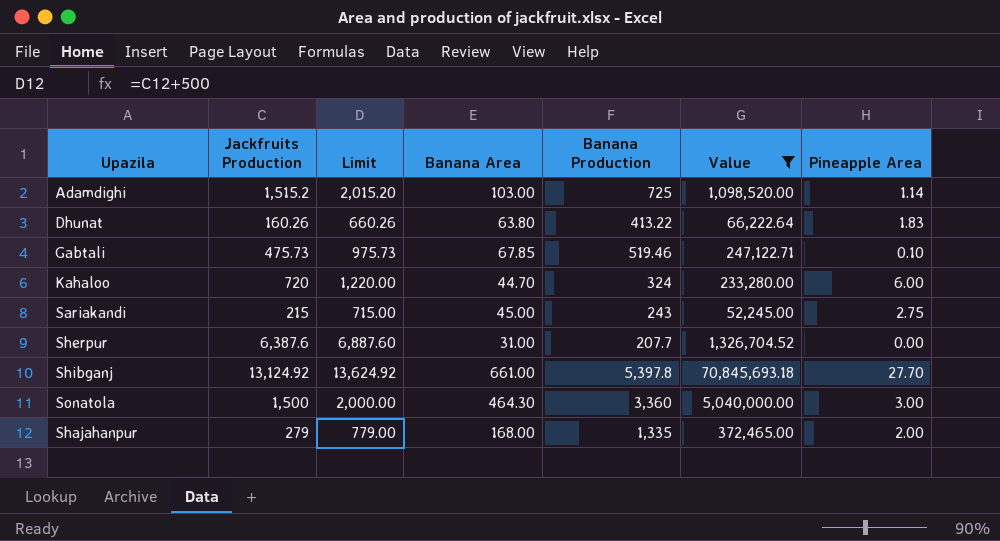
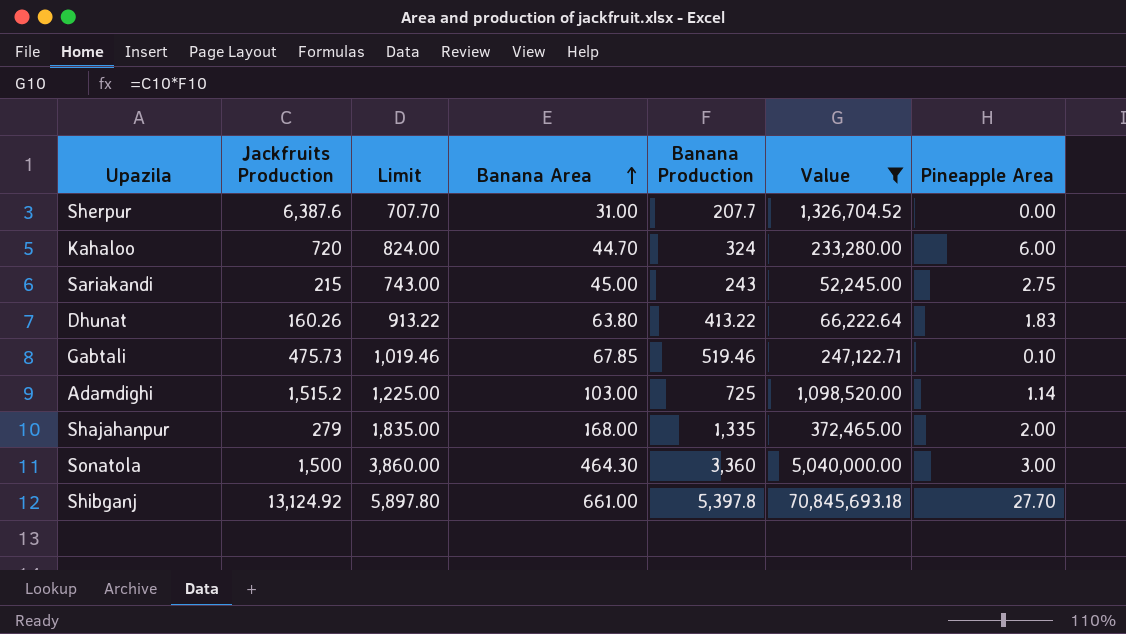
row order: none -> Banana Area ascending
column Limit | formula: [Jackfruits Production] + 500 -> [Banana Production] + 500

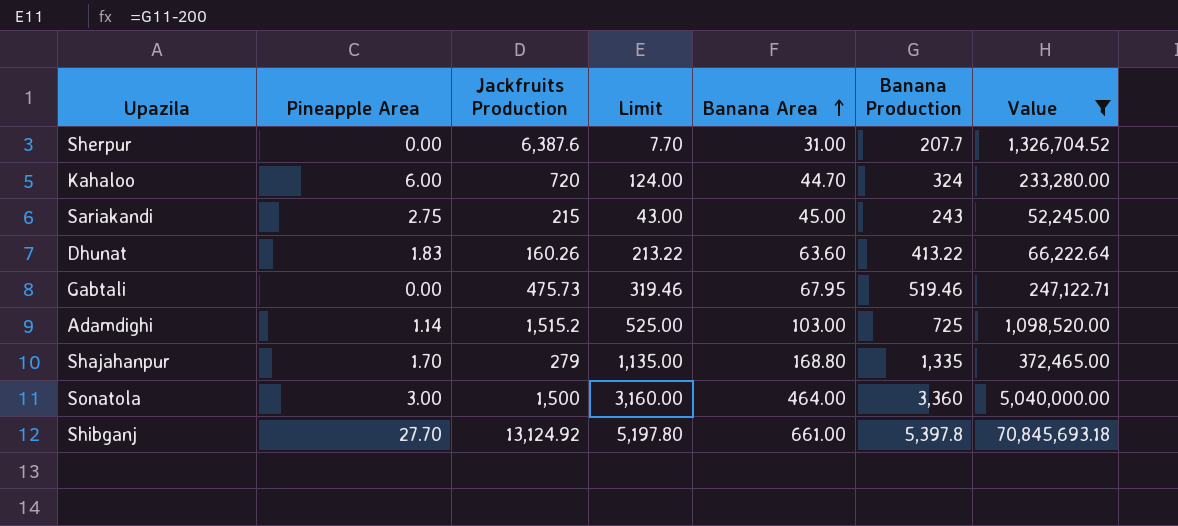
column Pineapple Area | position: 7 -> 2
column Limit | formula: [Banana Production] + 500 -> [Banana Production] - 200
Dhunat | Banana Area: 63.80 -> 63.60
Gabtali | Pineapple Area: 0.10 -> 0.00
Gabtali | Banana Area: 67.85 -> 67.95
Shajahanpur | Pineapple Area: 2.00 -> 1.70
Shajahanpur | Banana Area: 168.00 -> 168.80
Sonatola | Banana Area: 464.30 -> 464.00

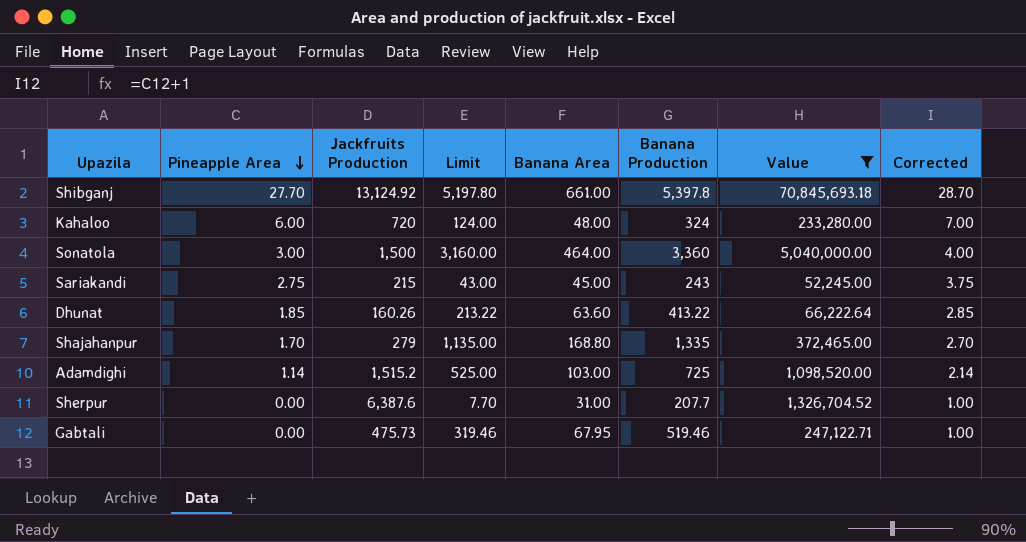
row order: Banana Area ascending -> Pineapple Area descending
column Corrected | formula: none -> [Pineapple Area] + 1
Kahaloo | Banana Area: 44.70 -> 48.00
Dhunat | Pineapple Area: 1.83 -> 1.85

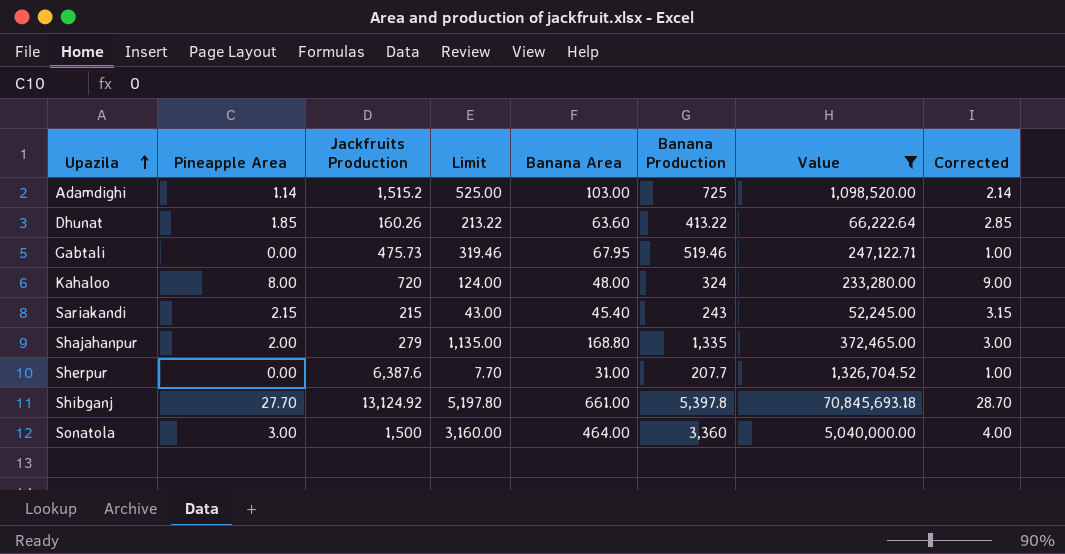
row order: Pineapple Area descending -> Upazila ascending
Kahaloo | Pineapple Area: 6.00 -> 8.00
Kahaloo | Corrected: 7.00 -> 9.00
Sariakandi | Pineapple Area: 2.75 -> 2.15
Sariakandi | Banana Area: 45.00 -> 45.40
Sariakandi | Corrected: 3.75 -> 3.15
Shajahanpur | Pineapple Area: 1.70 -> 2.00
Shajahanpur | Corrected: 2.70 -> 3.00

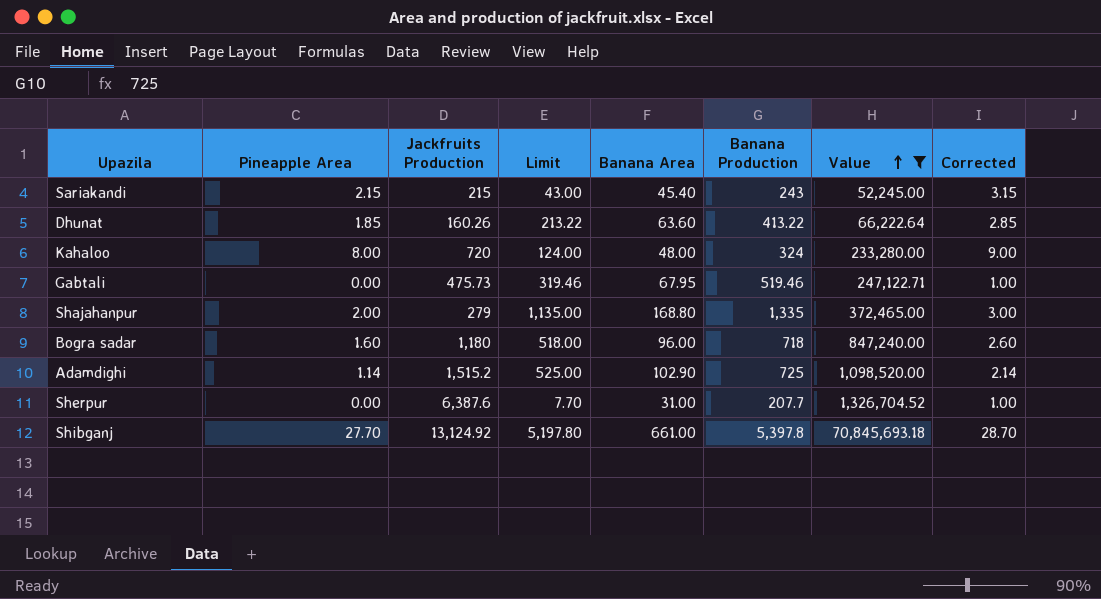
row order: Upazila ascending -> Value ascending
row Sonatola: 3.00 | 1,500 | 3,160.00 | 464.00 | 3,360 | 5,040,000.00 | 4.00 -> none
row Bogra sadar: none -> 1.60 | 1,180 | 518.00 | 96.00 | 718 | 847,240.00 | 2.60
Adamdighi | Banana Area: 103.00 -> 102.90

